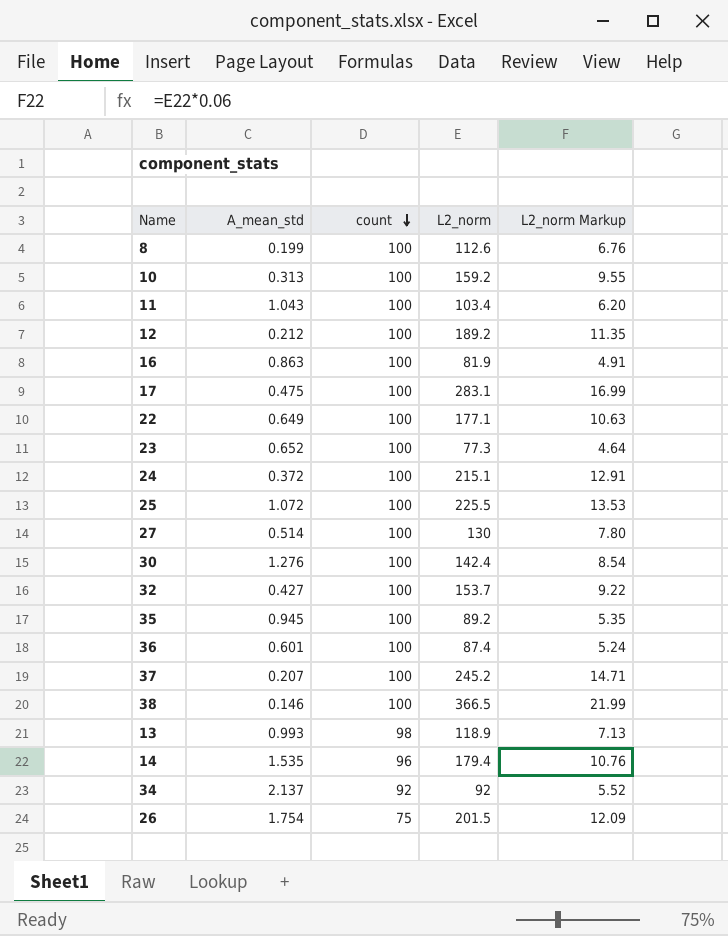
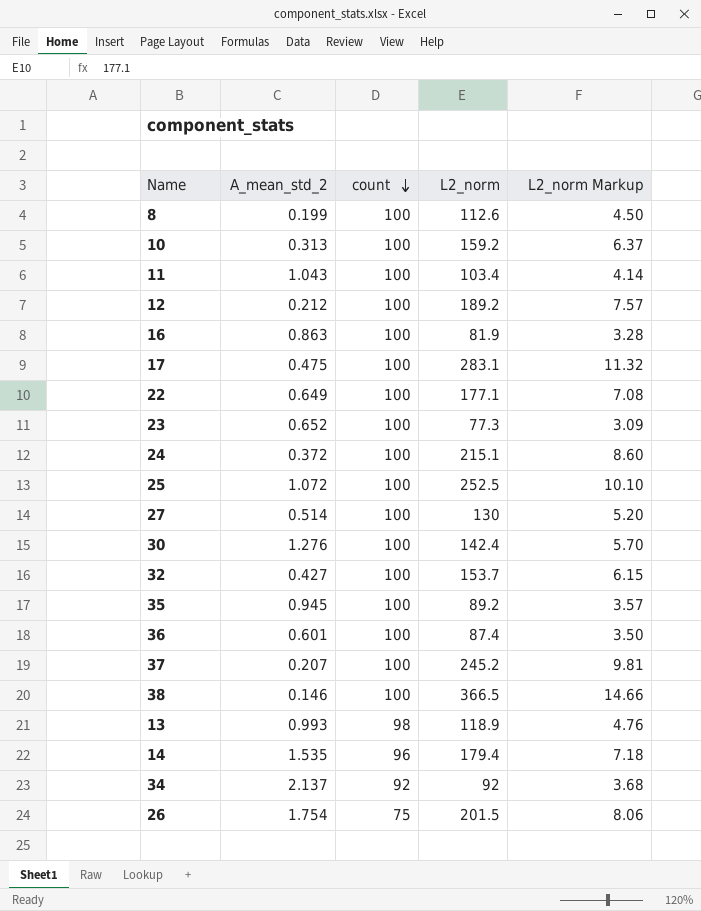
column name: A_mean_std -> A_mean_std_2
column L2_norm Markup | formula: [L2_norm] * 0.06 -> [L2_norm] * 0.04
25 | L2_norm: 225.5 -> 252.5

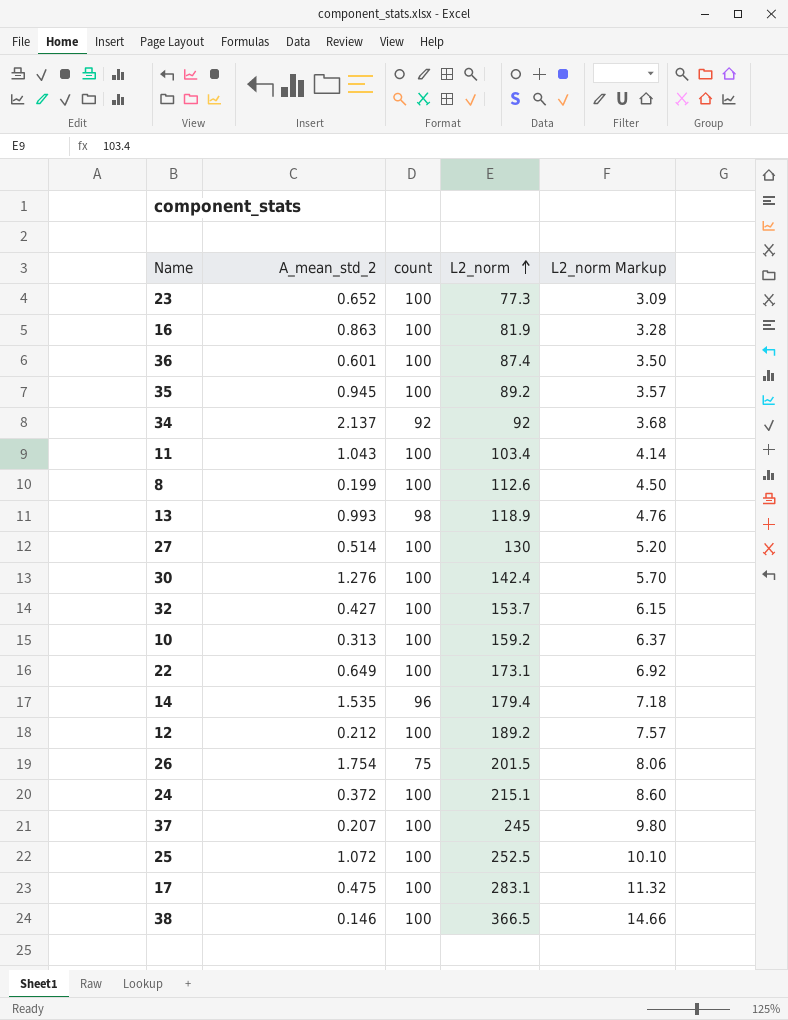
row order: count descending -> L2_norm ascending
22 | L2_norm: 177.1 -> 173.1
22 | L2_norm Markup: 7.08 -> 6.92
37 | L2_norm: 245.2 -> 245
37 | L2_norm Markup: 9.81 -> 9.80

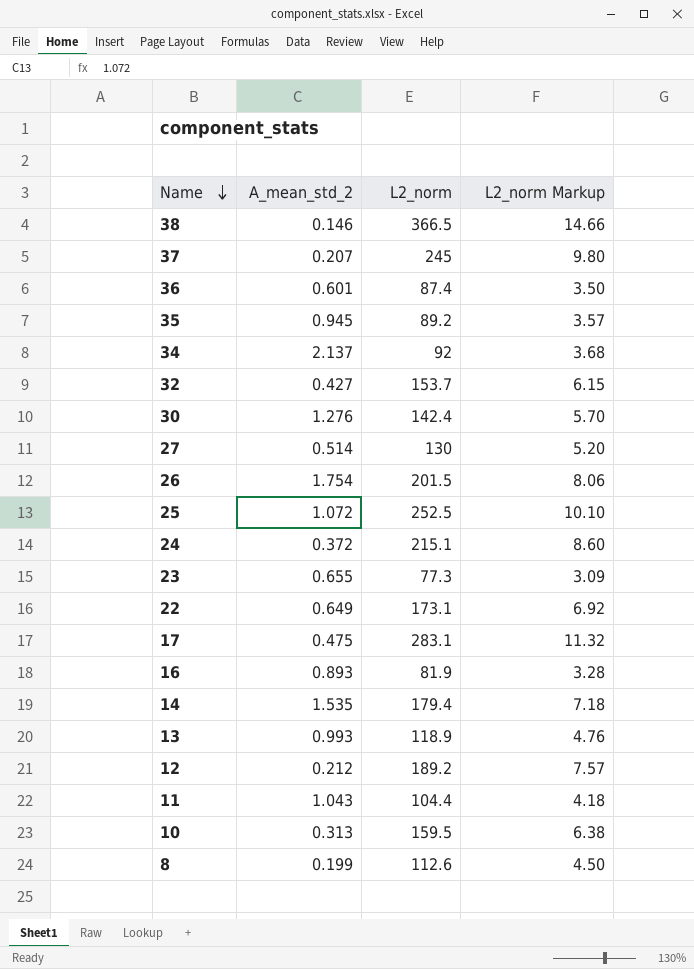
row order: L2_norm ascending -> Name descending
column count | position: 3 -> none
23 | A_mean_std_2: 0.652 -> 0.655
16 | A_mean_std_2: 0.863 -> 0.893
11 | L2_norm: 103.4 -> 104.4
11 | L2_norm Markup: 4.14 -> 4.18
10 | L2_norm: 159.2 -> 159.5
10 | L2_norm Markup: 6.37 -> 6.38

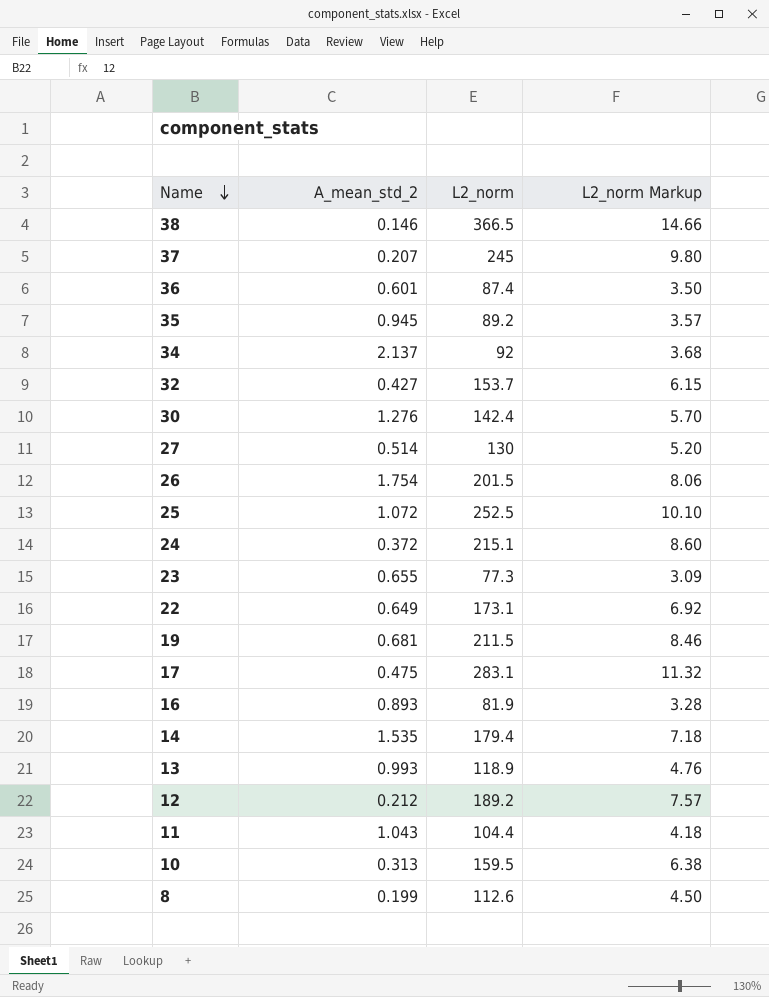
row 19: none -> 0.681 | 211.5 | 8.46

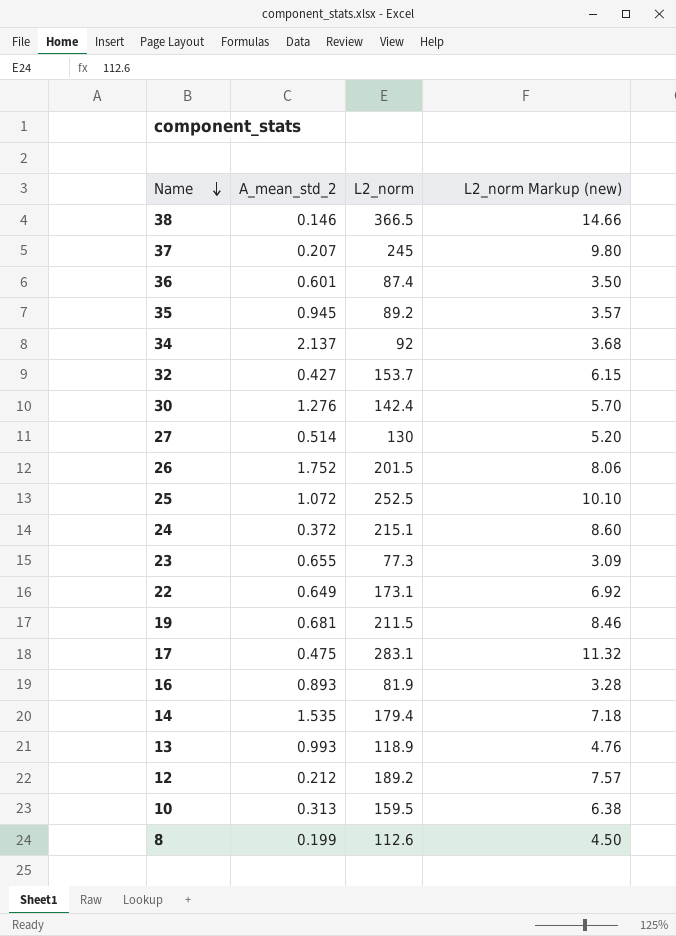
column name: L2_norm Markup -> L2_norm Markup (new)
row 11: 1.043 | 104.4 | 4.18 -> none
26 | A_mean_std_2: 1.754 -> 1.752

